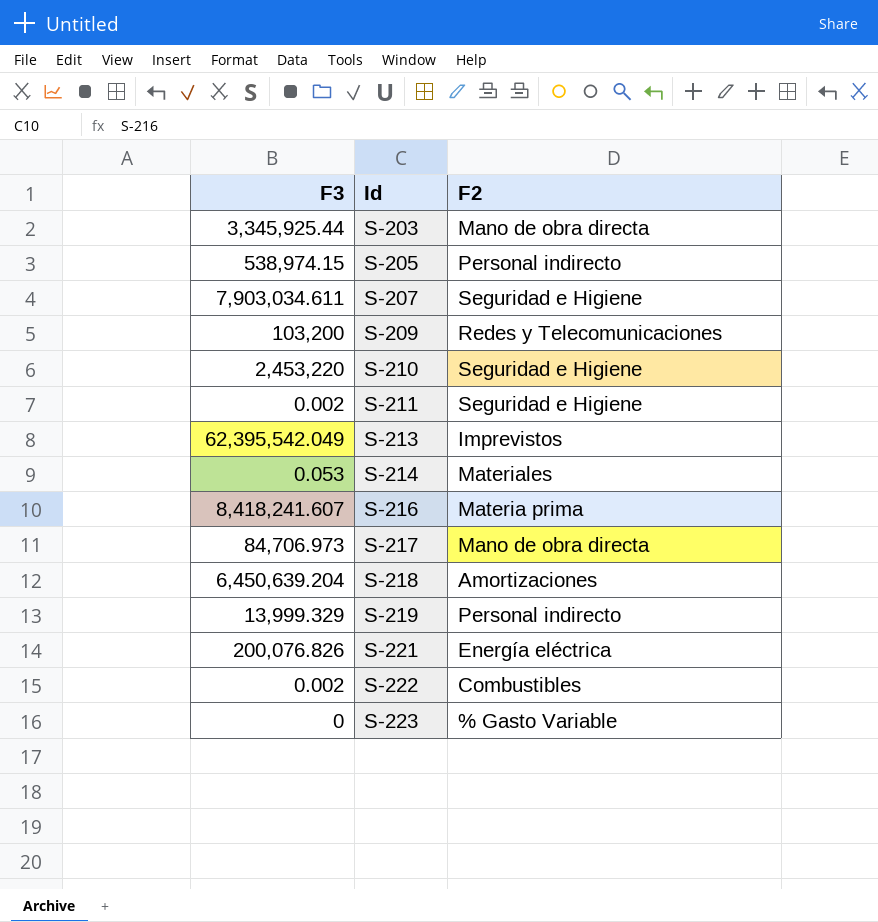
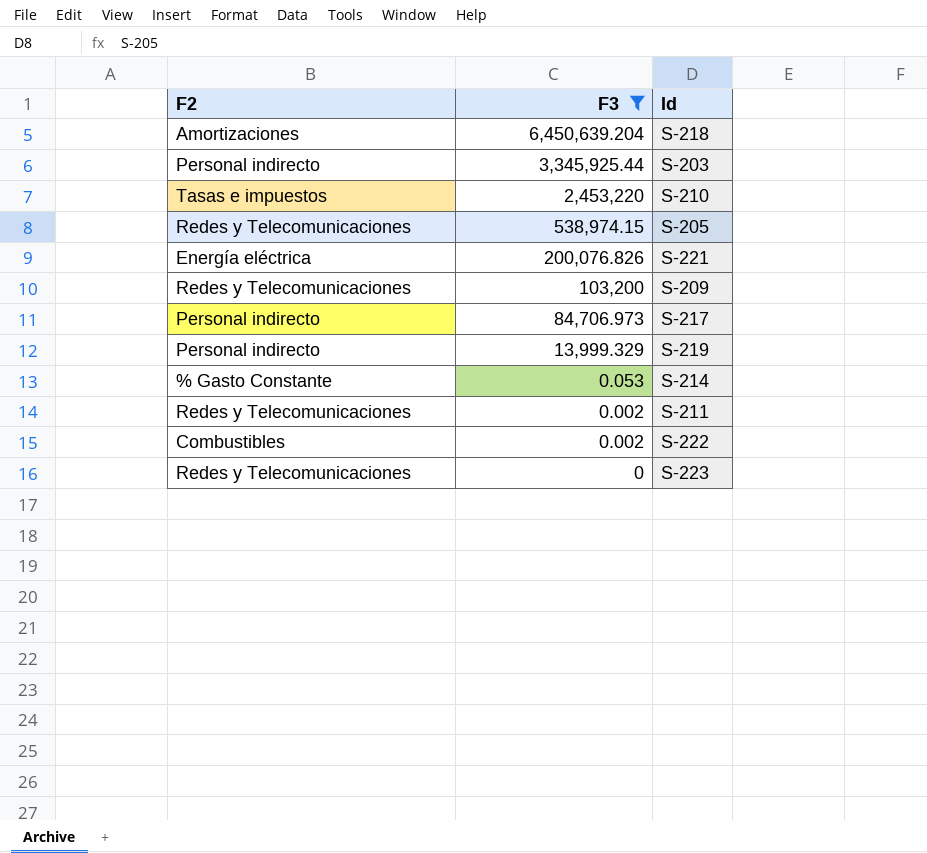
filter: none -> F3 <= 6,450,639.204
row order: Id ascending -> F3 descending
column F2 | position: 3 -> 1
S-203 | F2: Mano de obra directa -> Personal indirecto
S-210 | F2: Seguridad e Higiene -> Tasas e impuestos
S-205 | F2: Personal indirecto -> Redes y Telecomunicaciones
S-217 | F2: Mano de obra directa -> Personal indirecto
S-214 | F2: Materiales -> % Gasto Constante
S-211 | F2: Seguridad e Higiene -> Redes y Telecomunicaciones
S-223 | F2: % Gasto Variable -> Redes y Telecomunicaciones

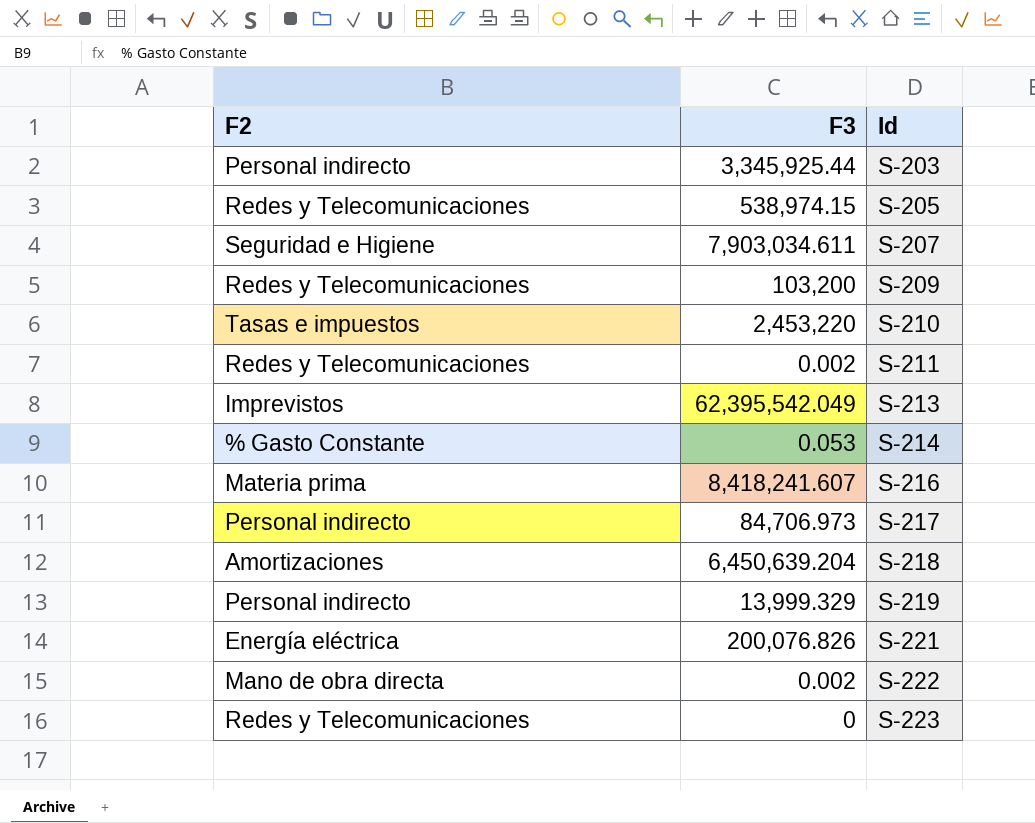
filter: F3 <= 6,450,639.204 -> none
row order: F3 descending -> Id ascending
S-222 | F2: Combustibles -> Mano de obra directa

